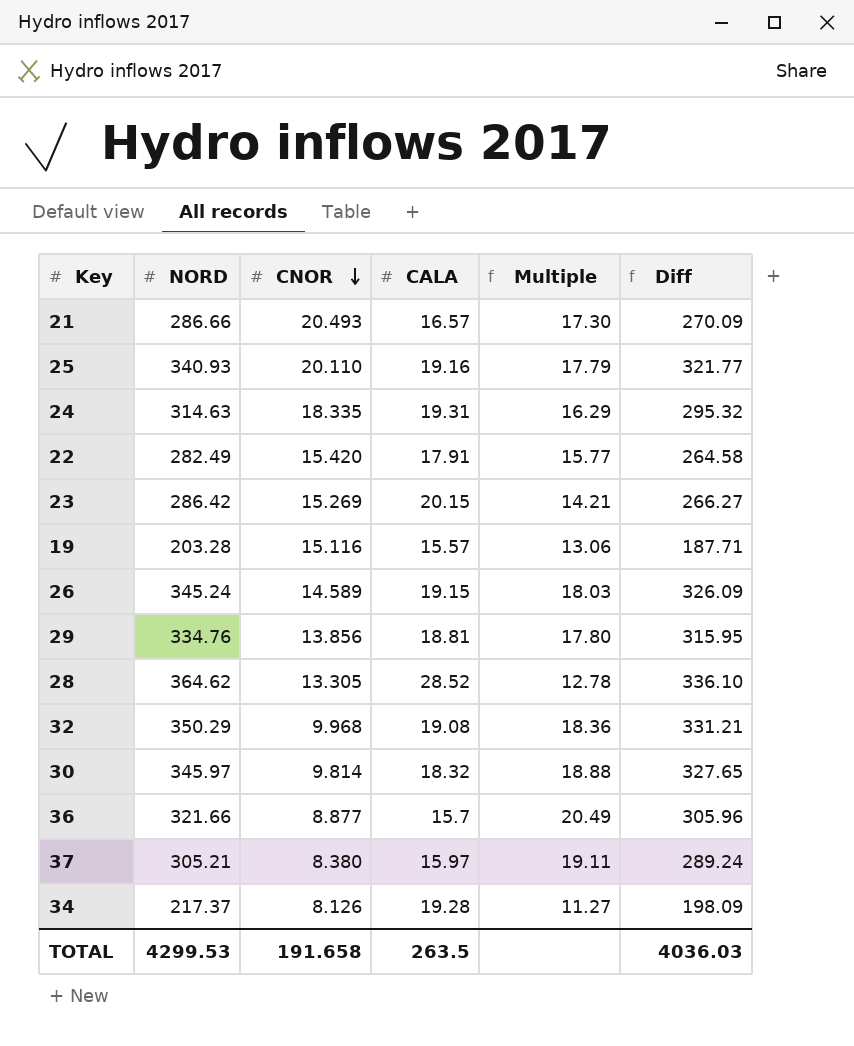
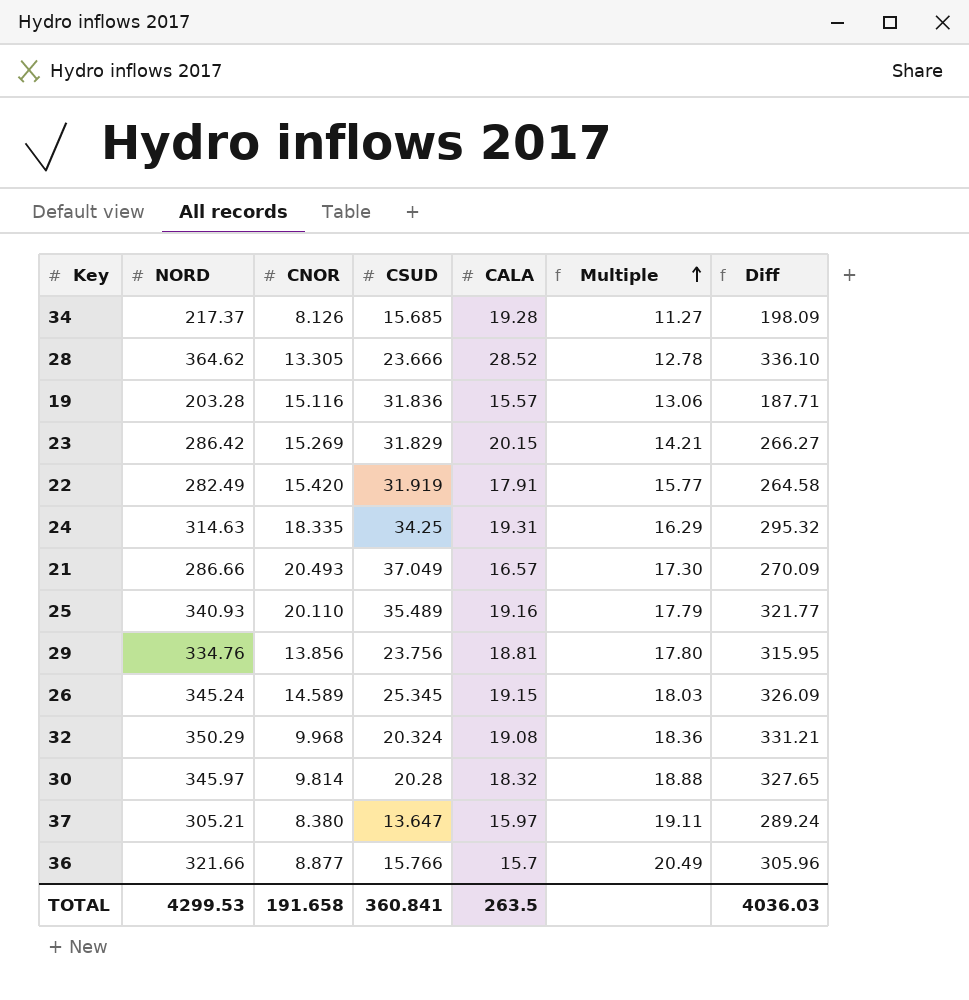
row order: CNOR descending -> Multiple ascending
column CSUD | position: none -> 4

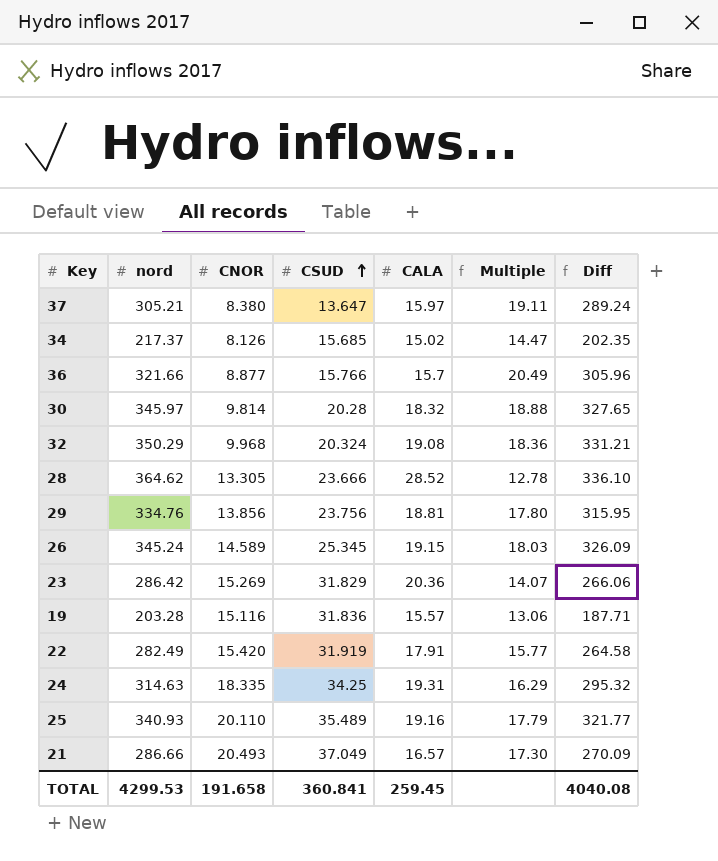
row order: Multiple ascending -> CSUD ascending
column name: NORD -> nord
34 | CALA: 19.28 -> 15.02
34 | Multiple: 11.27 -> 14.47
34 | Diff: 198.09 -> 202.35
23 | CALA: 20.15 -> 20.36
23 | Multiple: 14.21 -> 14.07
23 | Diff: 266.27 -> 266.06
TOTAL | CALA: 263.5 -> 259.45
TOTAL | Diff: 4036.03 -> 4040.08

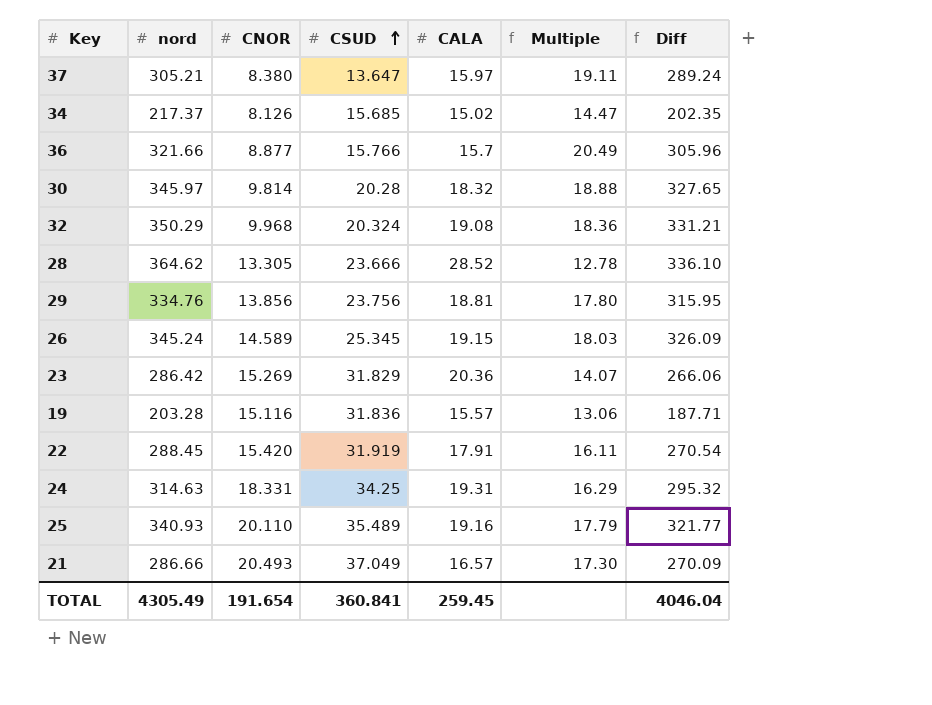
22 | nord: 282.49 -> 288.45
22 | Multiple: 15.77 -> 16.11
22 | Diff: 264.58 -> 270.54
24 | CNOR: 18.335 -> 18.331
TOTAL | nord: 4299.53 -> 4305.49
TOTAL | CNOR: 191.658 -> 191.654
TOTAL | Diff: 4040.08 -> 4046.04

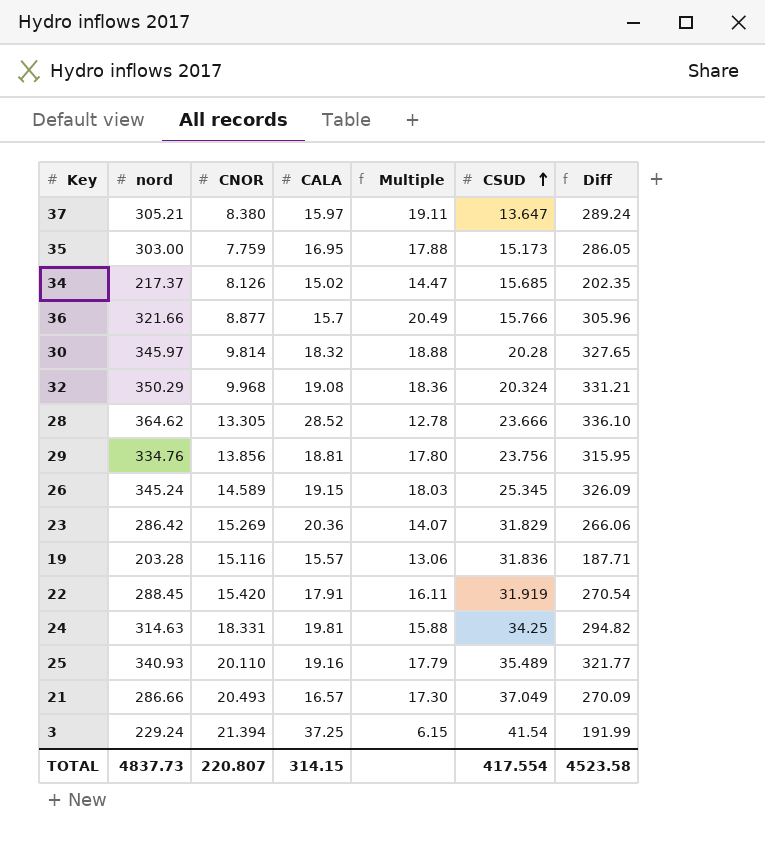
column CSUD | position: 4 -> 6
row 35: none -> 303.00 | 7.759 | 16.95 | 17.88 | 15.173 | 286.05
24 | CALA: 19.31 -> 19.81
24 | Multiple: 16.29 -> 15.88
24 | Diff: 295.32 -> 294.82
row 3: none -> 229.24 | 21.394 | 37.25 | 6.15 | 41.54 | 191.99
TOTAL | nord: 4305.49 -> 4837.73
TOTAL | CNOR: 191.654 -> 220.807
TOTAL | CALA: 259.45 -> 314.15
TOTAL | CSUD: 360.841 -> 417.554
TOTAL | Diff: 4046.04 -> 4523.58

